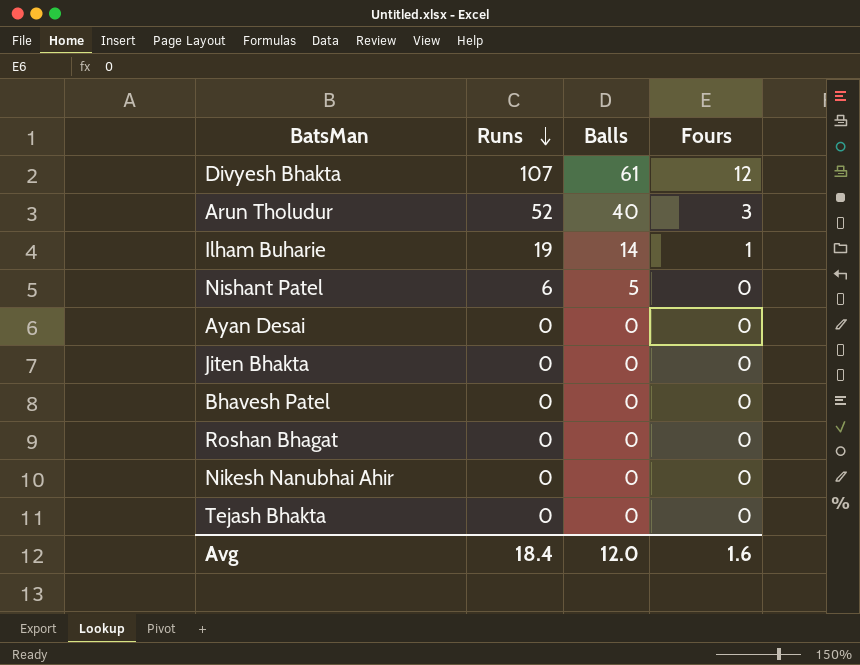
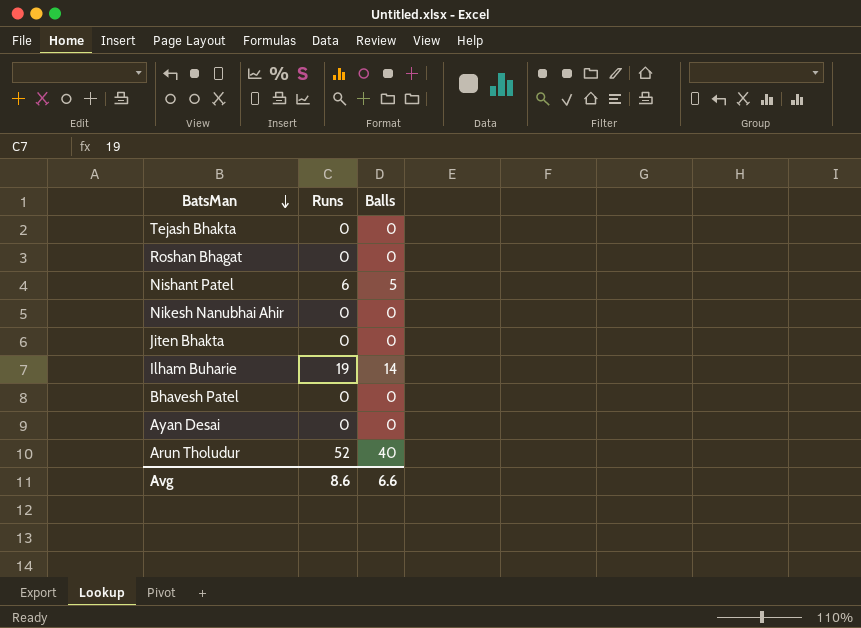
row order: Runs descending -> BatsMan descending
column Fours | position: 4 -> none
row Divyesh Bhakta: 107 | 61 | 12 -> none
Avg | Runs: 18.4 -> 8.6
Avg | Balls: 12.0 -> 6.6

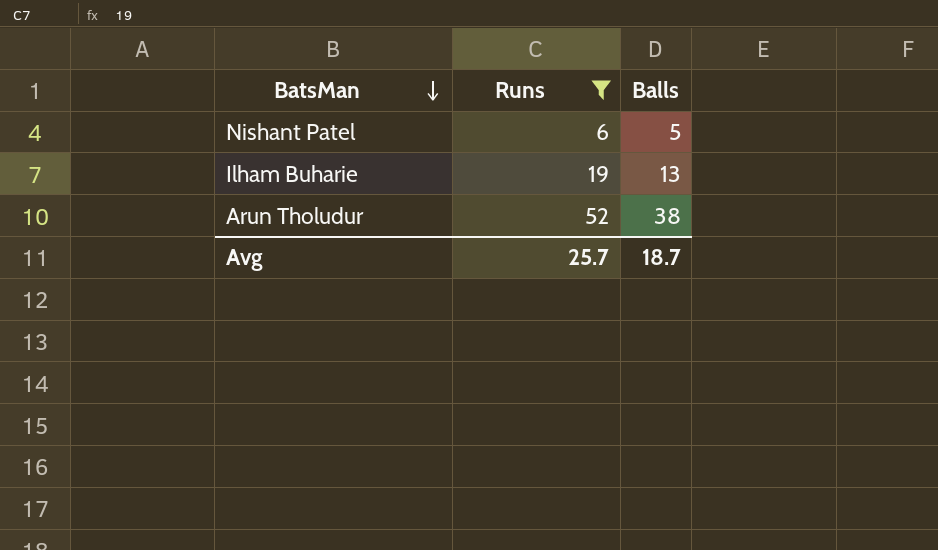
filter: none -> Runs != 0
Ilham Buharie | Balls: 14 -> 13
Arun Tholudur | Balls: 40 -> 38
Avg | Runs: 8.6 -> 25.7
Avg | Balls: 6.6 -> 18.7

